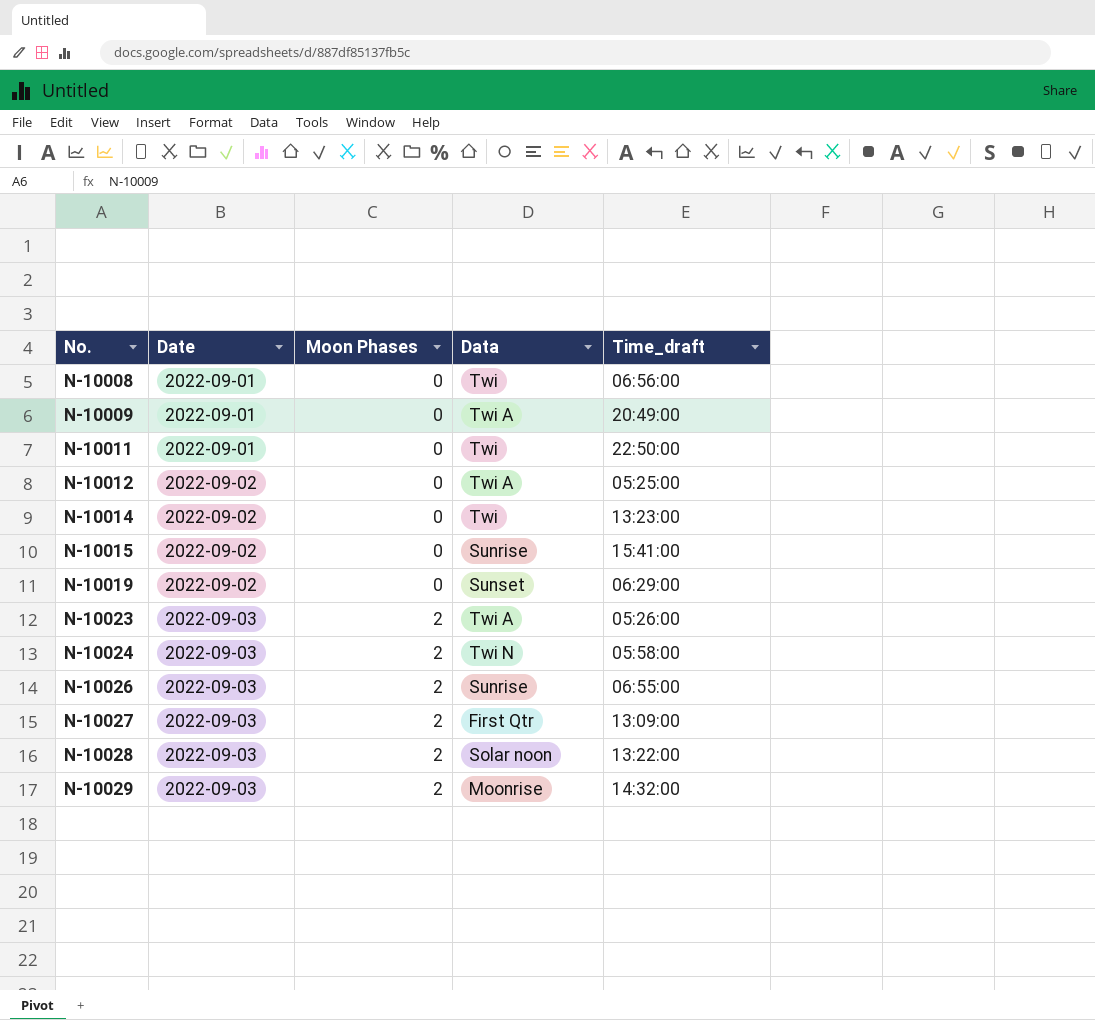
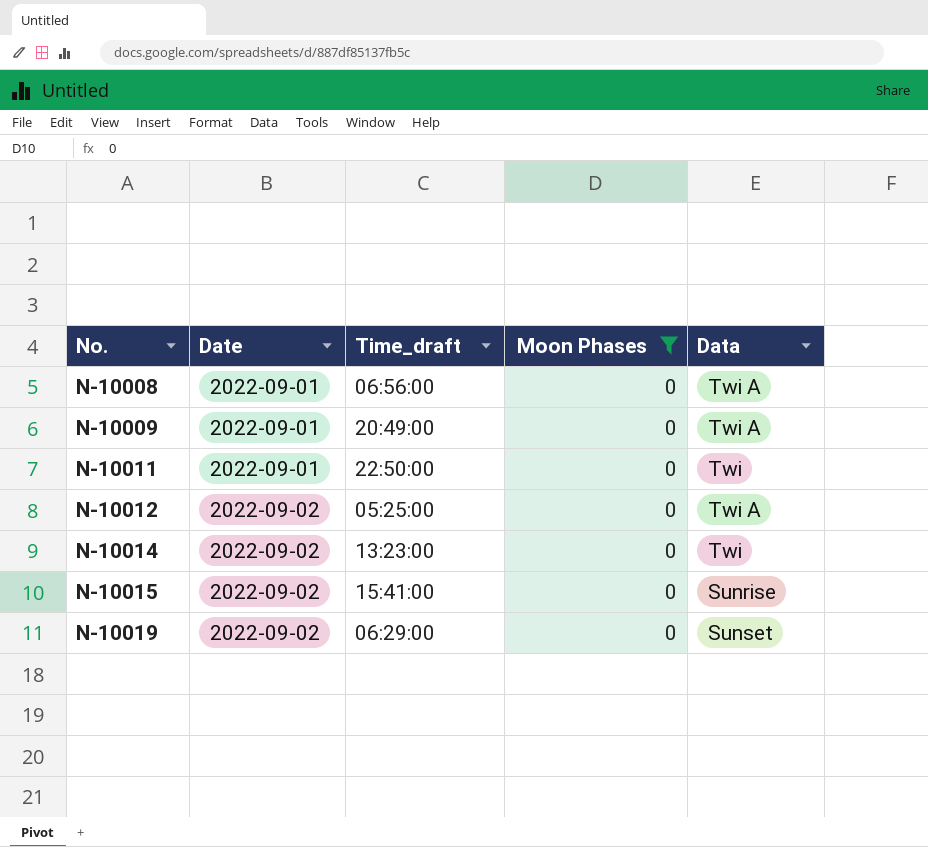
filter: none -> Moon Phases = 0
column Time_draft | position: 5 -> 3
N-10008 | Data: Twi -> Twi A

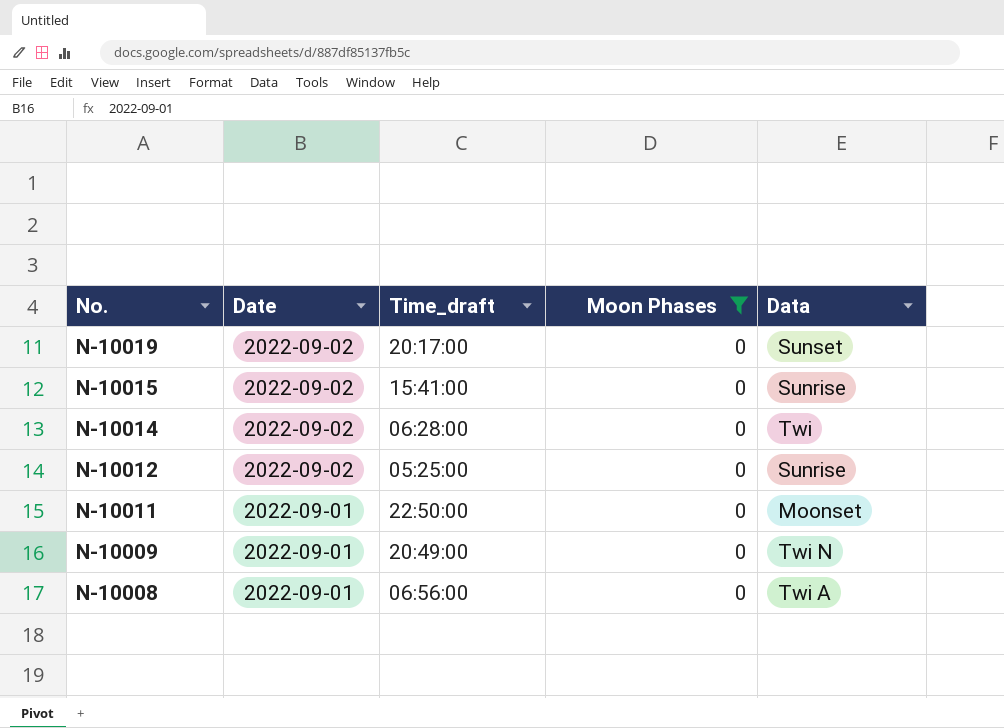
row order: No. ascending -> No. descending
N-10019 | Time_draft: 06:29:00 -> 20:17:00
N-10014 | Time_draft: 13:23:00 -> 06:28:00
N-10012 | Data: Twi A -> Sunrise
N-10011 | Data: Twi -> Moonset
N-10009 | Data: Twi A -> Twi N

